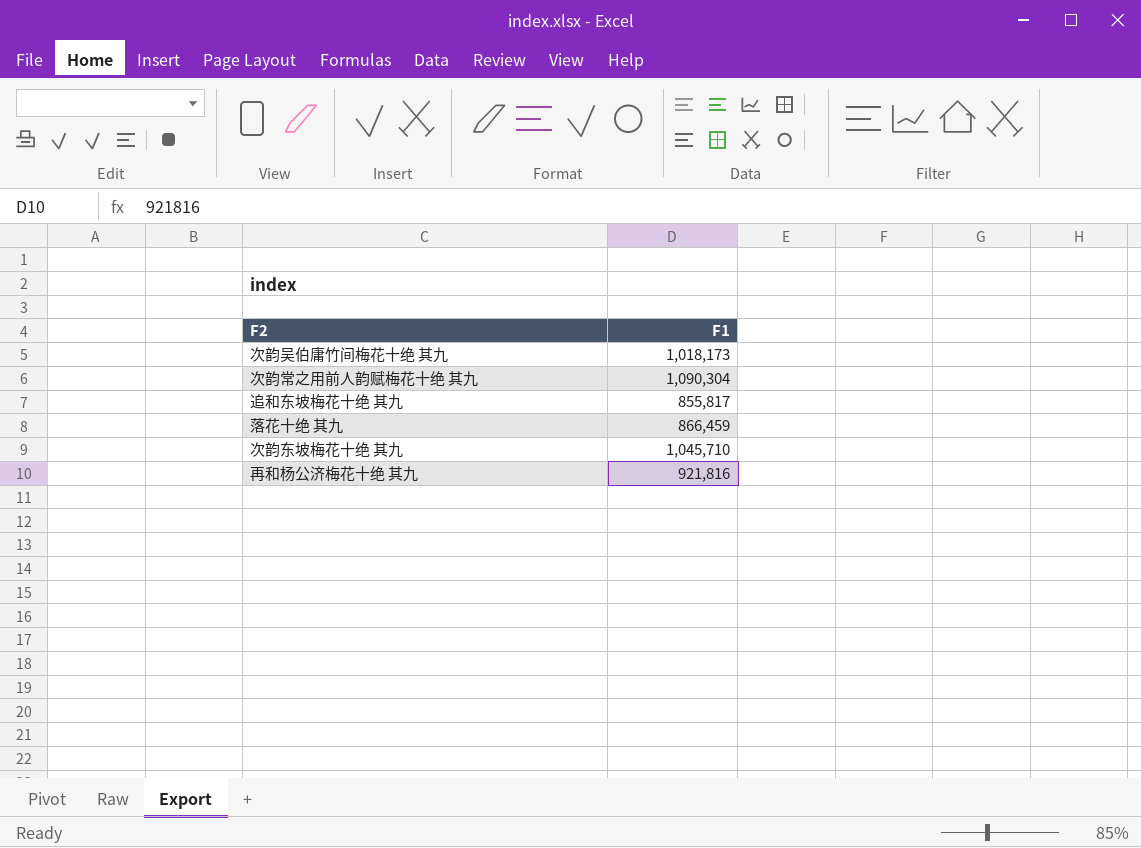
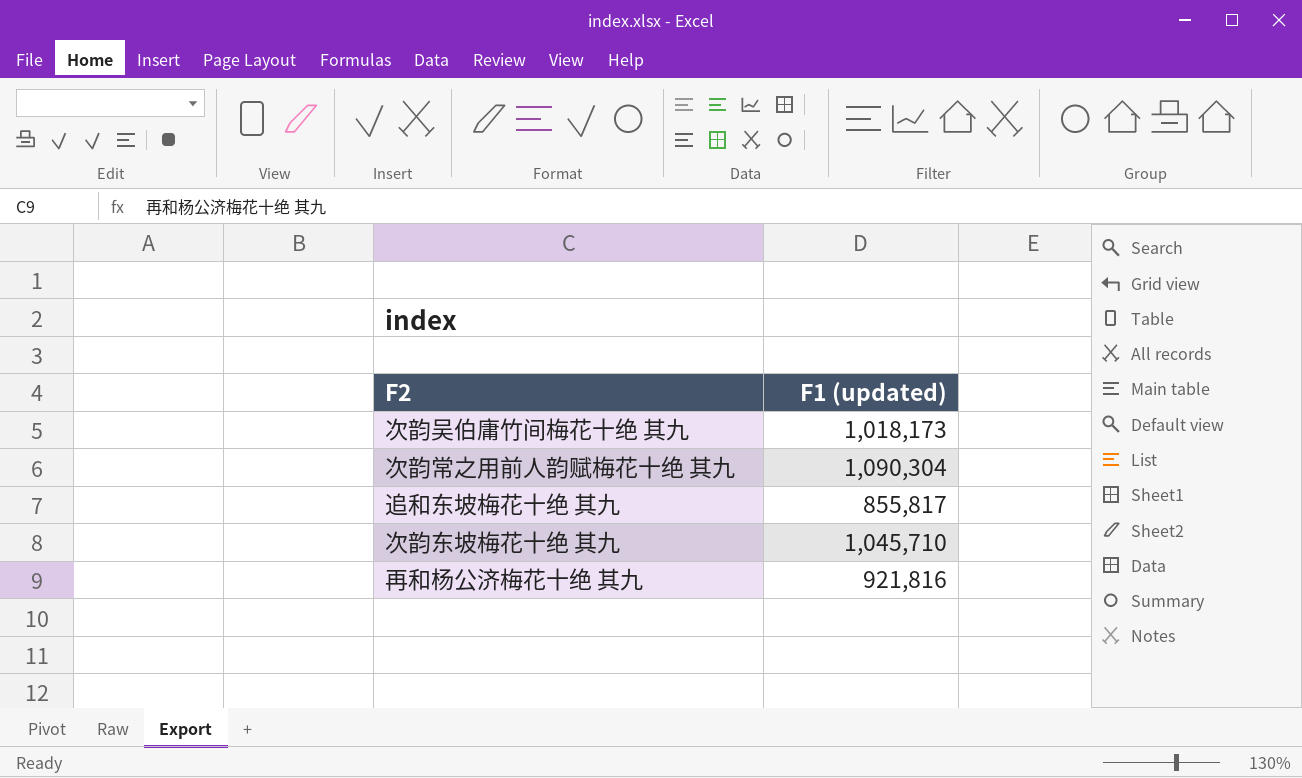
column name: F1 -> F1 (updated)
row 落花十绝 其九: 866,459 -> none

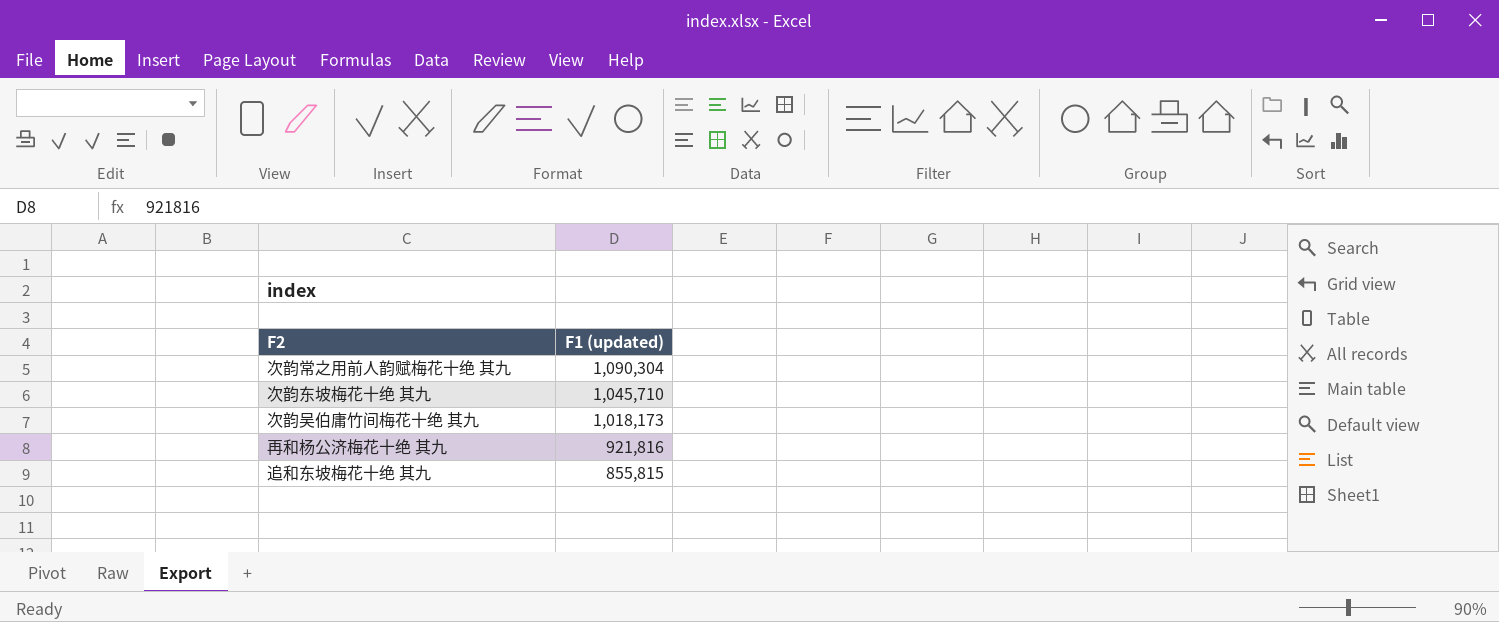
row order: none -> F1 (updated) descending
追和东坡梅花十绝 其九 | F1 (updated): 855,817 -> 855,815

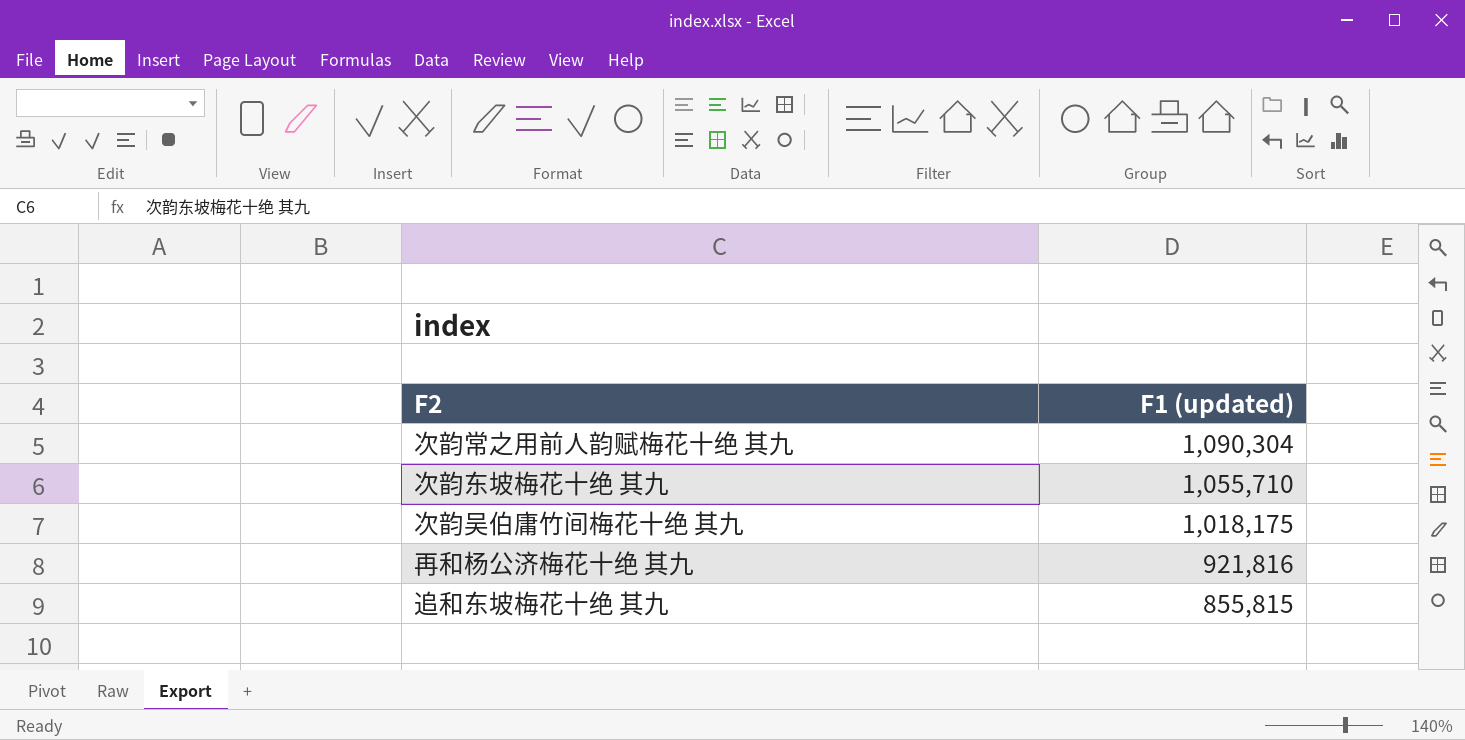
次韵东坡梅花十绝 其九 | F1 (updated): 1,045,710 -> 1,055,710
次韵吴伯庸竹间梅花十绝 其九 | F1 (updated): 1,018,173 -> 1,018,175

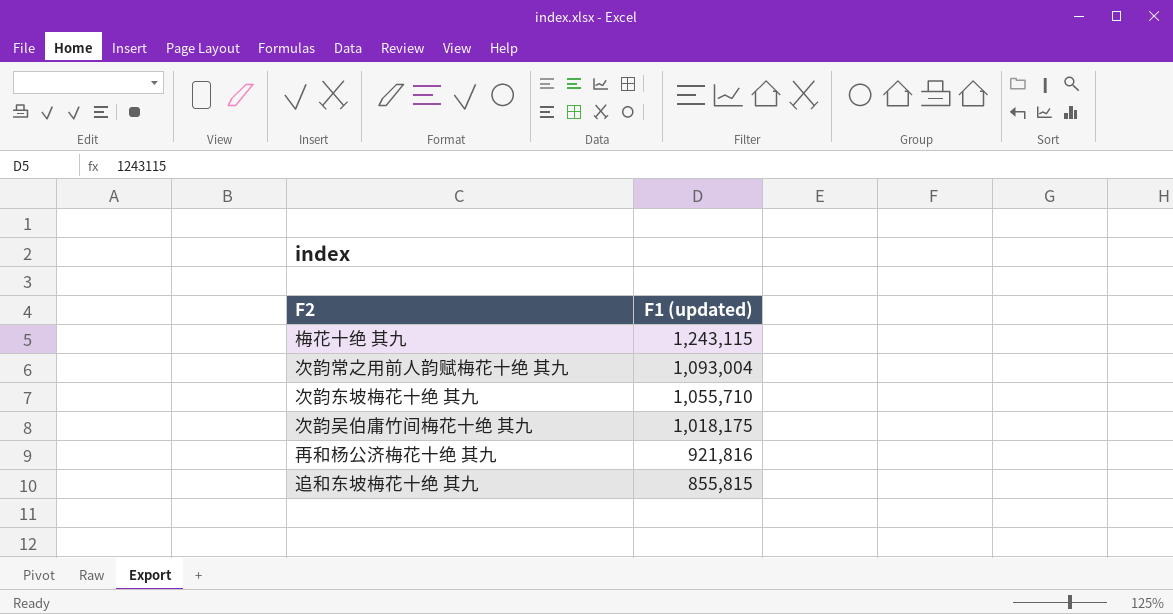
row 梅花十绝 其九: none -> 1,243,115
次韵常之用前人韵赋梅花十绝 其九 | F1 (updated): 1,090,304 -> 1,093,004

